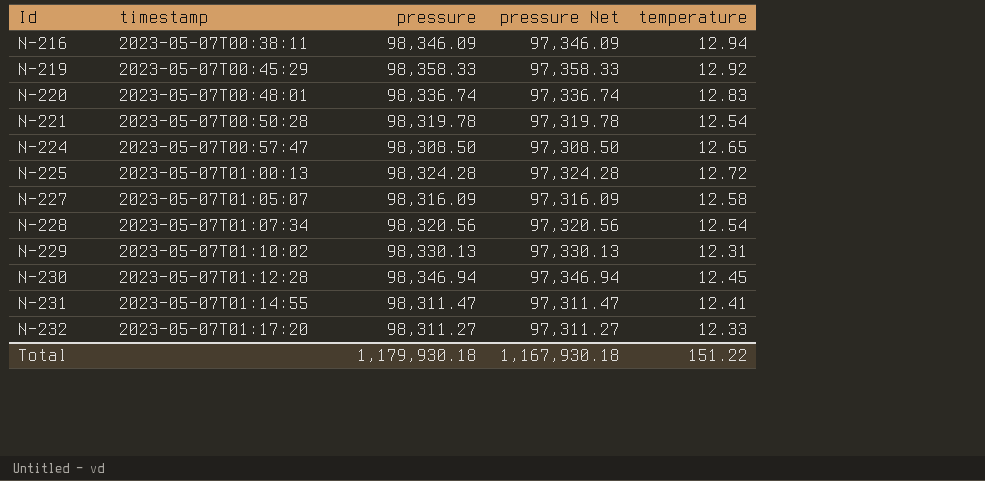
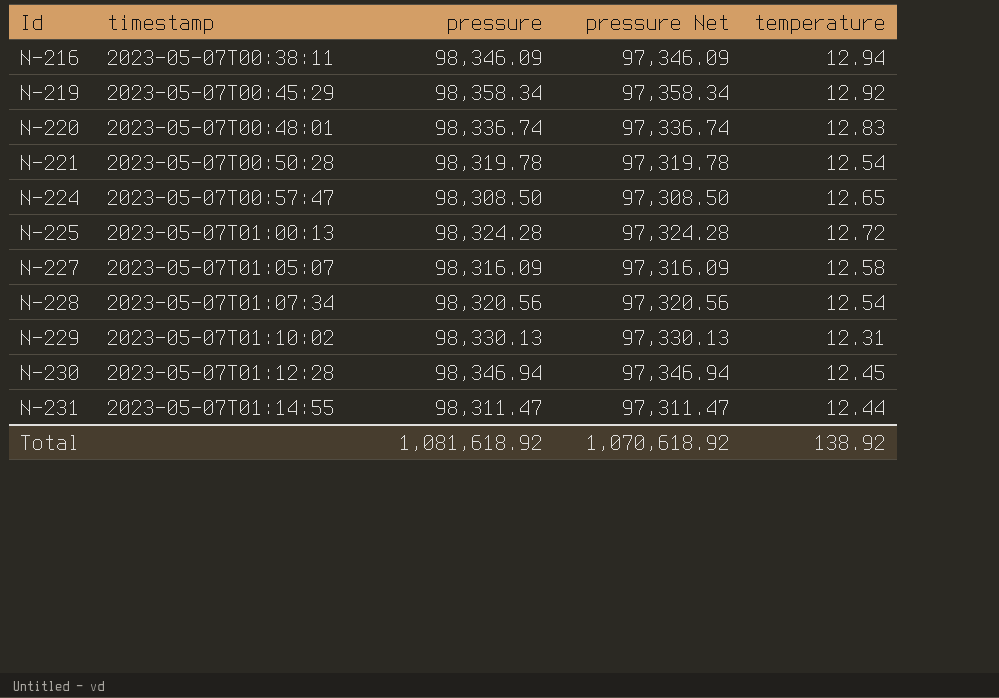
row N-232: 2023-05-07T01:17:20 | 98,311.27 | 97,311.27 | 12.33 -> none
N-219 | pressure: 98,358.33 -> 98,358.34
N-219 | pressure Net: 97,358.33 -> 97,358.34
N-231 | temperature: 12.41 -> 12.44
Total | pressure: 1,179,930.18 -> 1,081,618.92
Total | pressure Net: 1,167,930.18 -> 1,070,618.92
Total | temperature: 151.22 -> 138.92

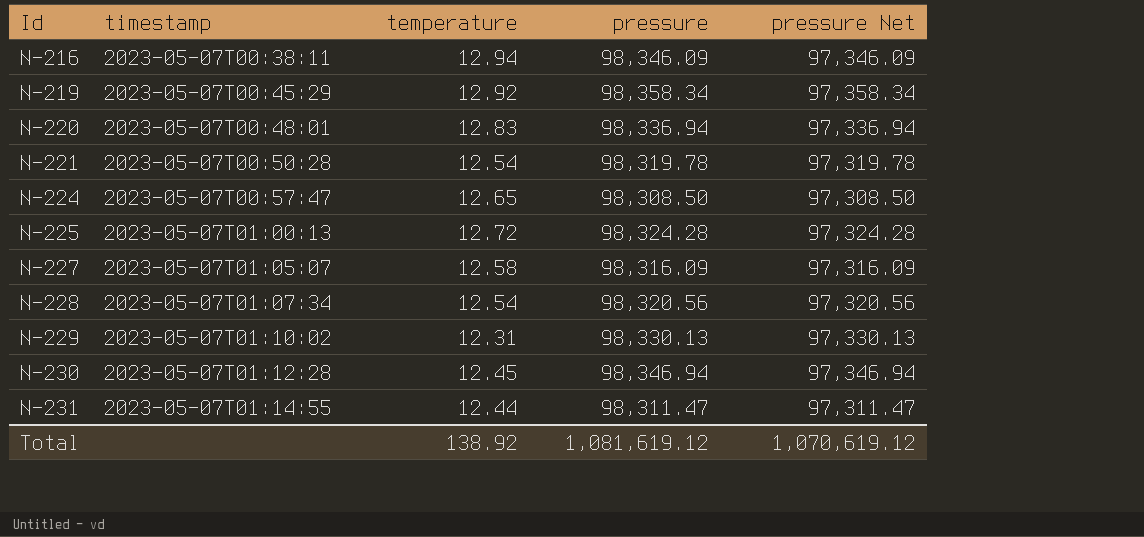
column temperature | position: 5 -> 3
N-220 | pressure: 98,336.74 -> 98,336.94
N-220 | pressure Net: 97,336.74 -> 97,336.94
Total | pressure: 1,081,618.92 -> 1,081,619.12
Total | pressure Net: 1,070,618.92 -> 1,070,619.12

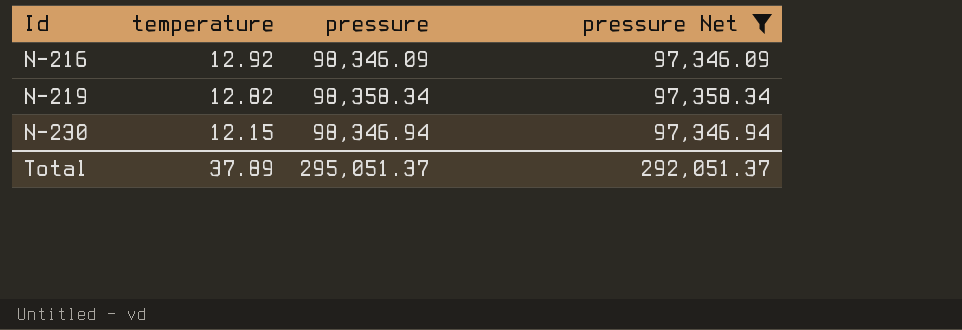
filter: none -> pressure Net >= 97,346.09
column timestamp | position: 2 -> none
N-216 | temperature: 12.94 -> 12.92
N-219 | temperature: 12.92 -> 12.82
N-230 | temperature: 12.45 -> 12.15
Total | temperature: 138.92 -> 37.89
Total | pressure: 1,081,619.12 -> 295,051.37
Total | pressure Net: 1,070,619.12 -> 292,051.37

